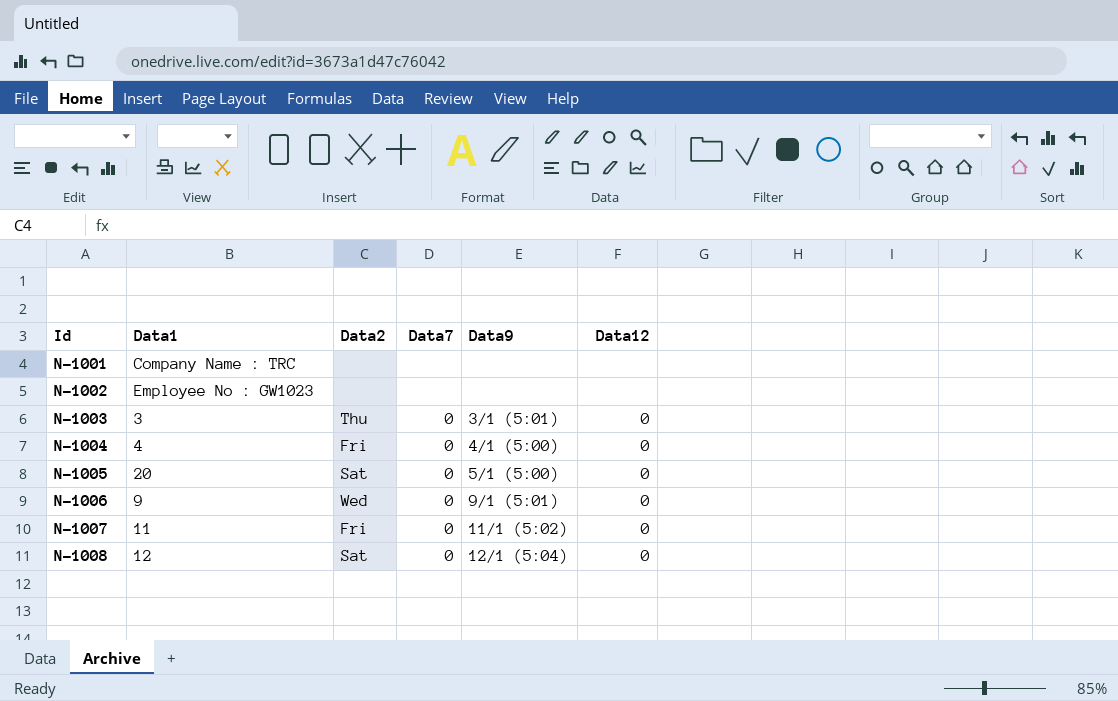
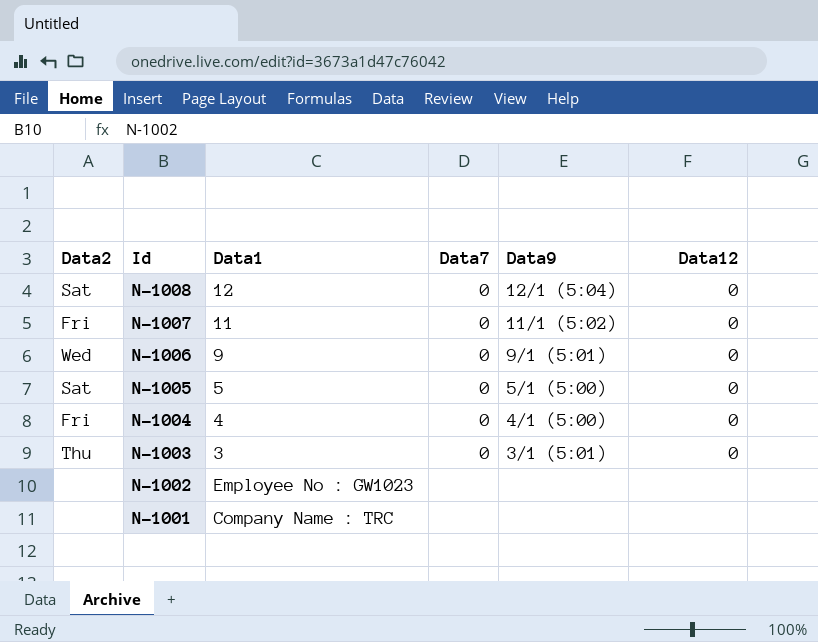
row order: Id ascending -> Id descending
column Data2 | position: 3 -> 1
N-1005 | Data1: 20 -> 5

